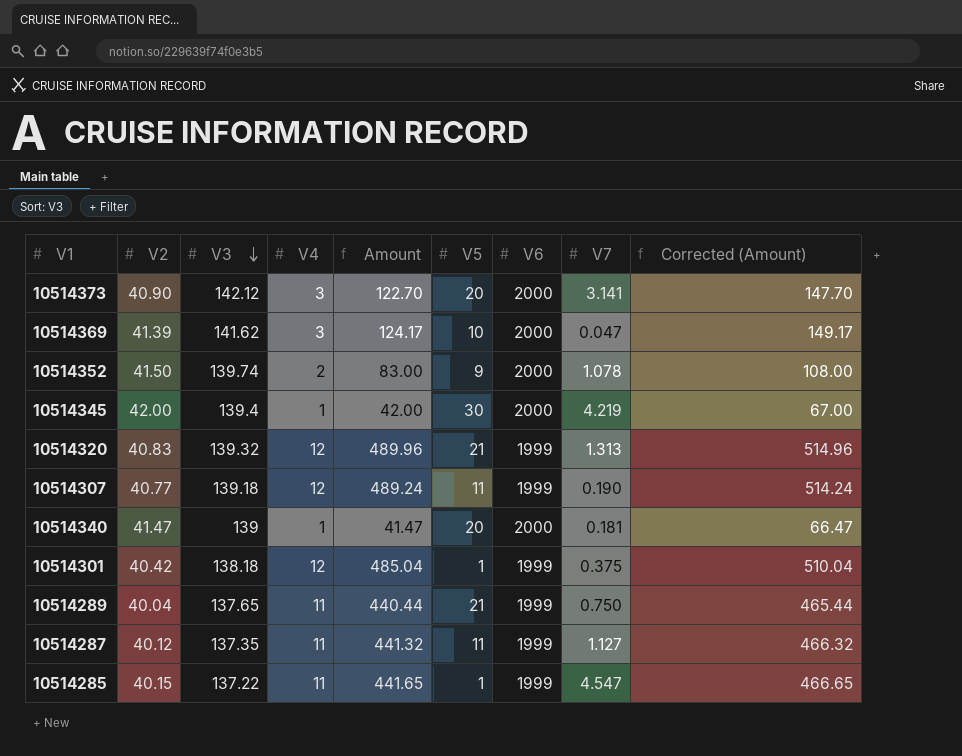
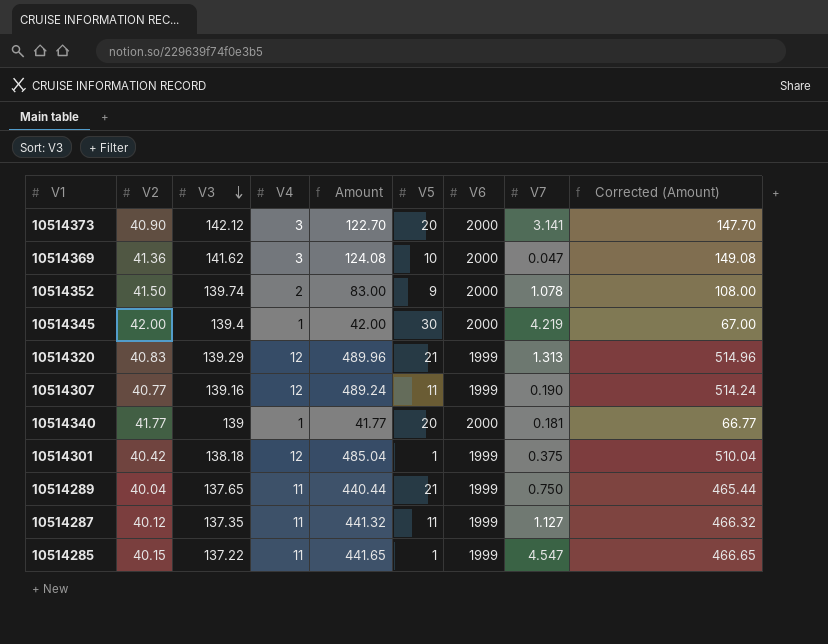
10514369 | V2: 41.39 -> 41.36
10514369 | Amount: 124.17 -> 124.08
10514369 | Corrected (Amount): 149.17 -> 149.08
10514320 | V3: 139.32 -> 139.29
10514307 | V3: 139.18 -> 139.16
10514340 | V2: 41.47 -> 41.77
10514340 | Amount: 41.47 -> 41.77
10514340 | Corrected (Amount): 66.47 -> 66.77

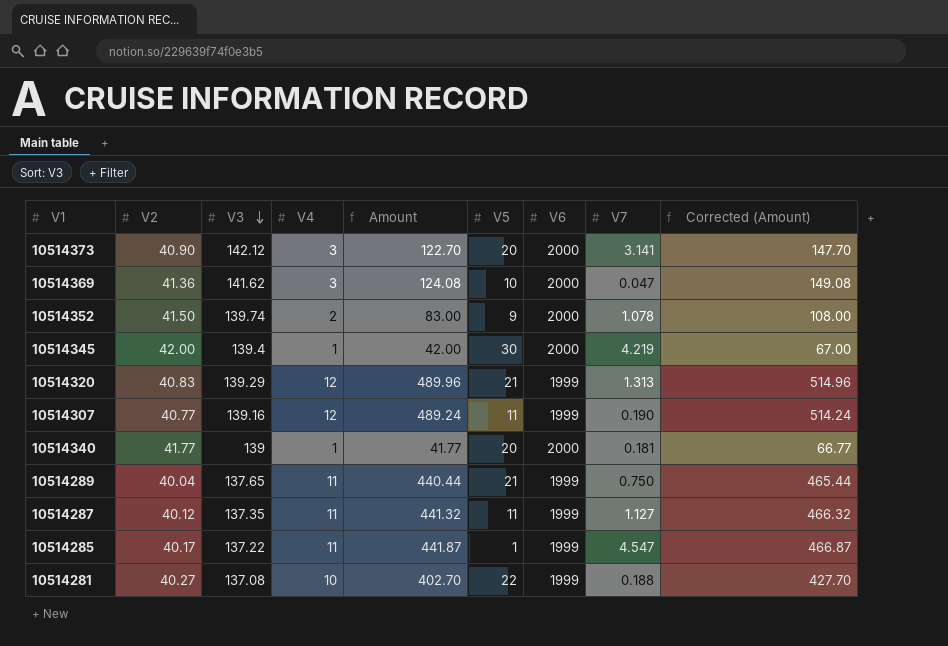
row 10514301: 40.42 | 138.18 | 12 | 485.04 | 1 | 1999 | 0.375 | 510.04 -> none
10514285 | V2: 40.15 -> 40.17
10514285 | Amount: 441.65 -> 441.87
10514285 | Corrected (Amount): 466.65 -> 466.87
row 10514281: none -> 40.27 | 137.08 | 10 | 402.70 | 22 | 1999 | 0.188 | 427.70

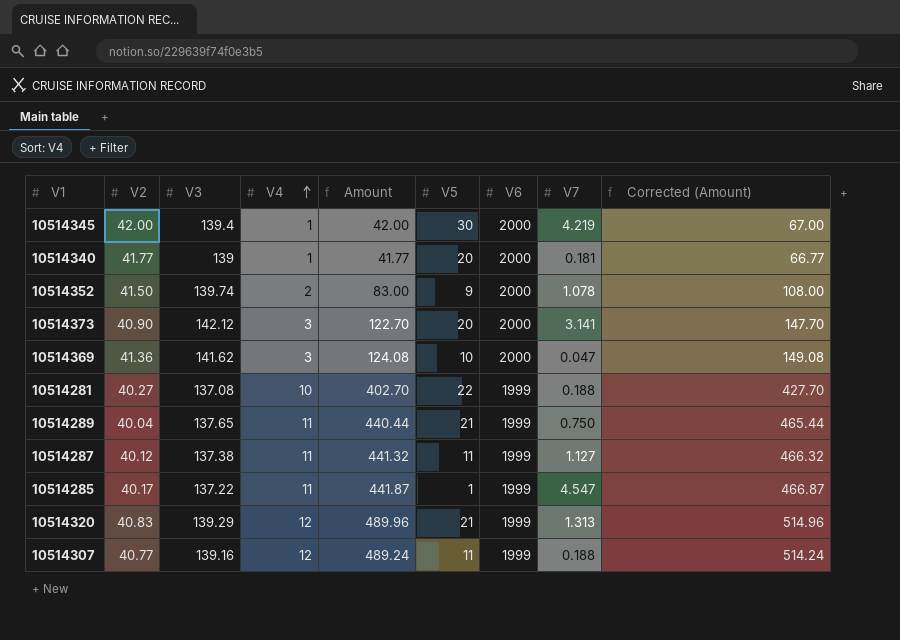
row order: V3 descending -> V4 ascending
10514287 | V3: 137.35 -> 137.38
10514307 | V7: 0.190 -> 0.188

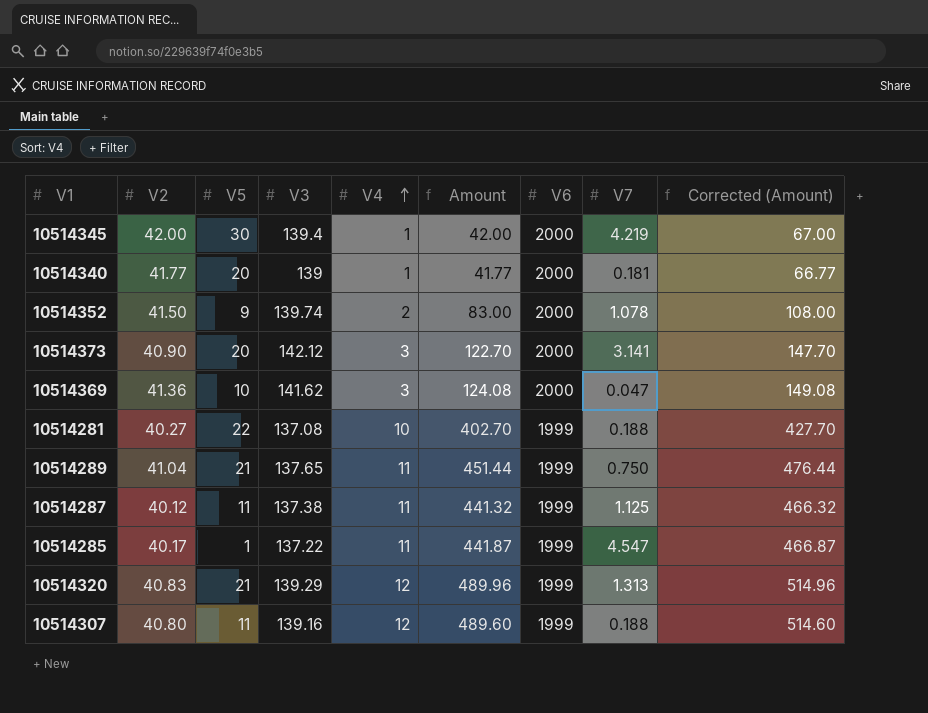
column V5 | position: 6 -> 3
10514289 | V2: 40.04 -> 41.04
10514289 | Amount: 440.44 -> 451.44
10514289 | Corrected (Amount): 465.44 -> 476.44
10514287 | V7: 1.127 -> 1.125
10514307 | V2: 40.77 -> 40.80
10514307 | Amount: 489.24 -> 489.60
10514307 | Corrected (Amount): 514.24 -> 514.60

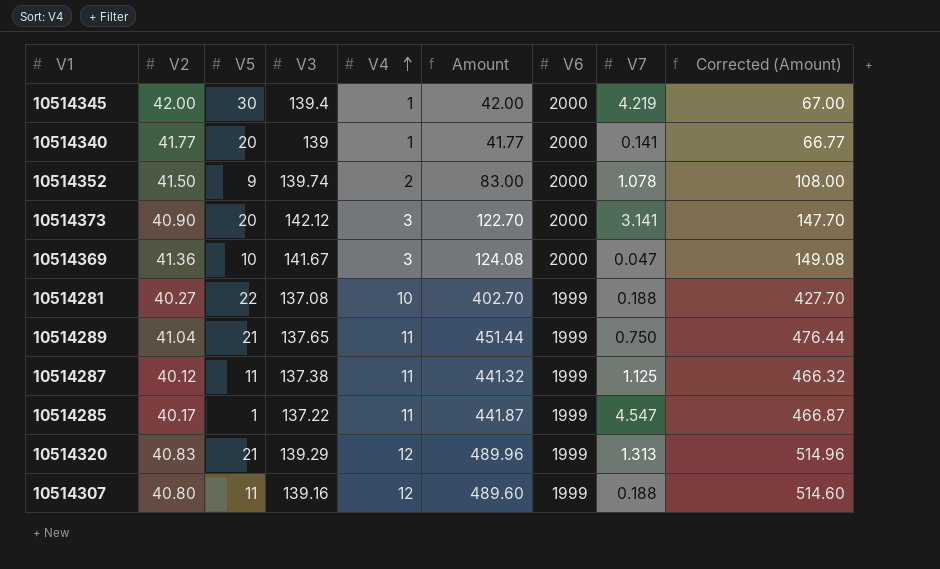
10514340 | V7: 0.181 -> 0.141
10514369 | V3: 141.62 -> 141.67

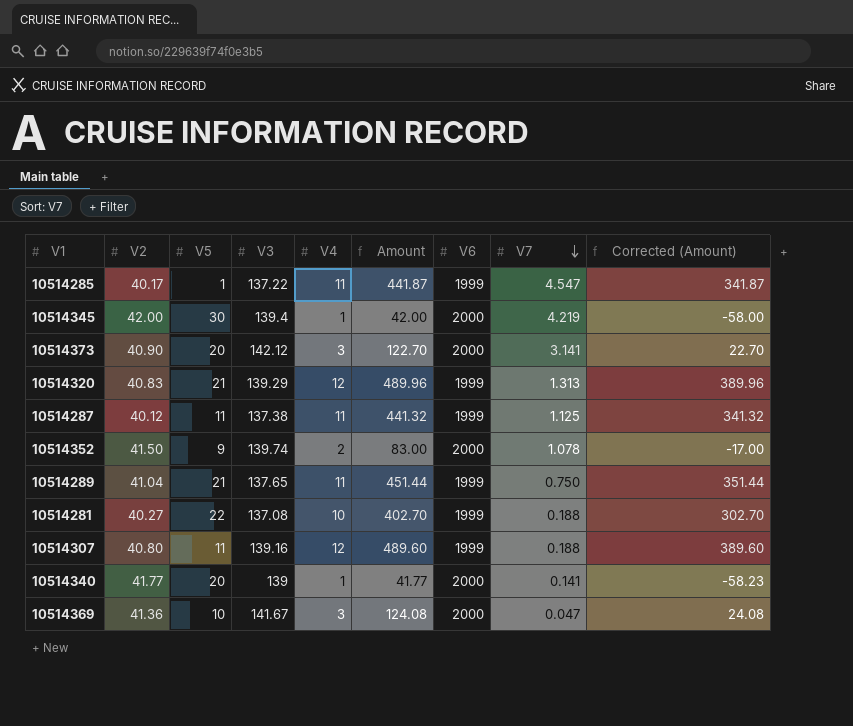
row order: V4 ascending -> V7 descending
column Corrected (Amount) | formula: [Amount] + 25 -> [Amount] - 100

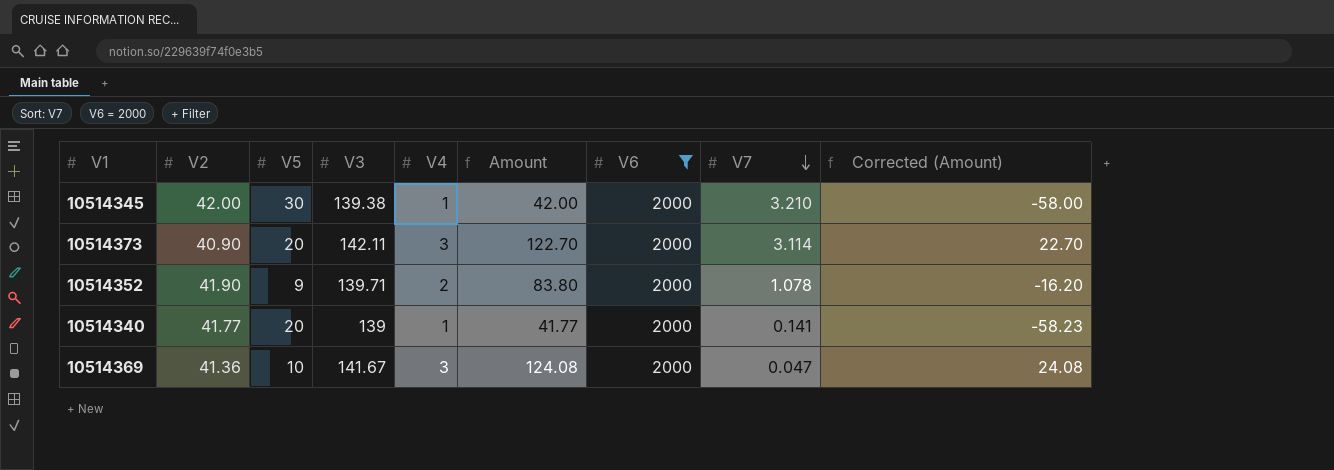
filter: none -> V6 = 2000
10514345 | V3: 139.4 -> 139.38
10514345 | V7: 4.219 -> 3.210
10514373 | V3: 142.12 -> 142.11
10514373 | V7: 3.141 -> 3.114
10514352 | V2: 41.50 -> 41.90
10514352 | V3: 139.74 -> 139.71
10514352 | Amount: 83.00 -> 83.80
10514352 | Corrected (Amount): -17.00 -> -16.20

